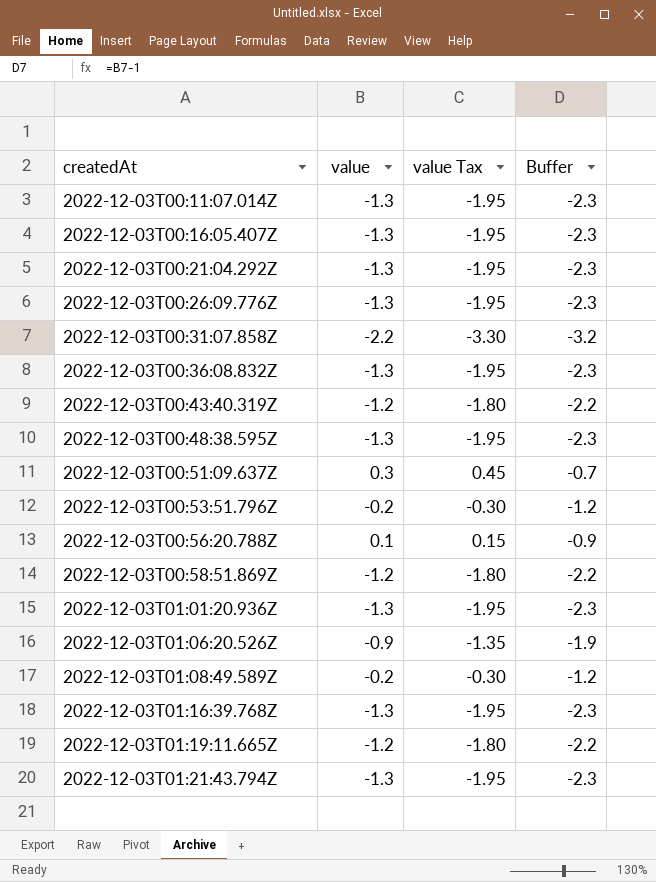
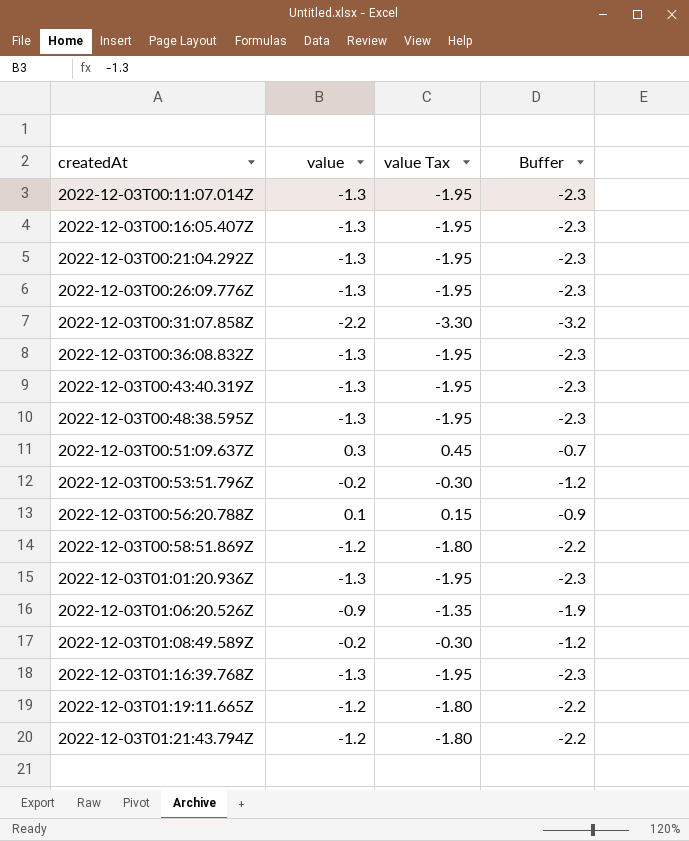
2022-12-03T00:43:40.319Z | value: -1.2 -> -1.3
2022-12-03T00:43:40.319Z | value Tax: -1.80 -> -1.95
2022-12-03T00:43:40.319Z | Buffer: -2.2 -> -2.3
2022-12-03T01:21:43.794Z | value: -1.3 -> -1.2
2022-12-03T01:21:43.794Z | value Tax: -1.95 -> -1.80
2022-12-03T01:21:43.794Z | Buffer: -2.3 -> -2.2

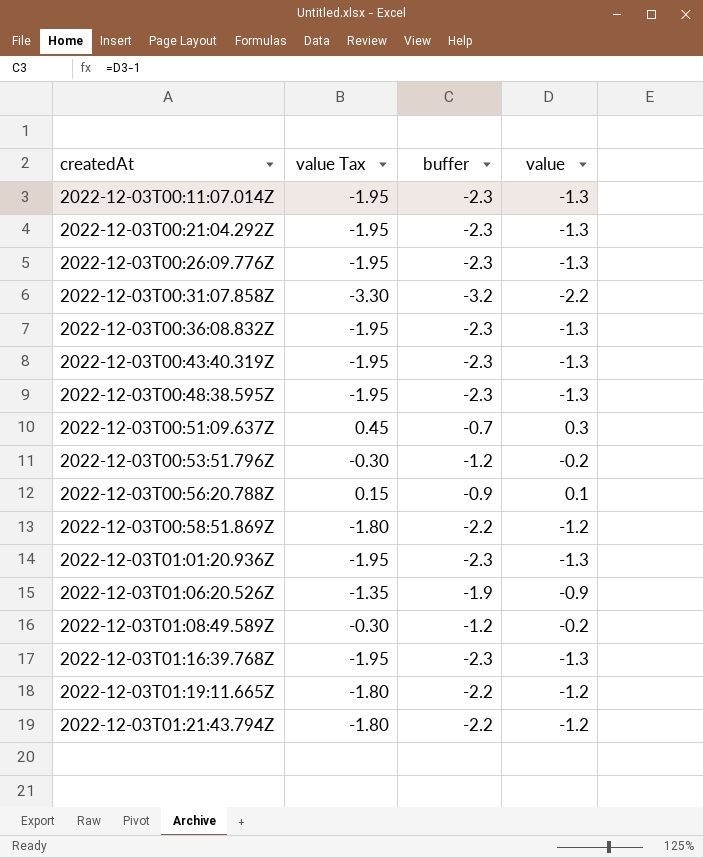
column name: Buffer -> buffer
column value | position: 2 -> 4
row 2022-12-03T00:16:05.407Z: -1.3 | -1.95 | -2.3 -> none

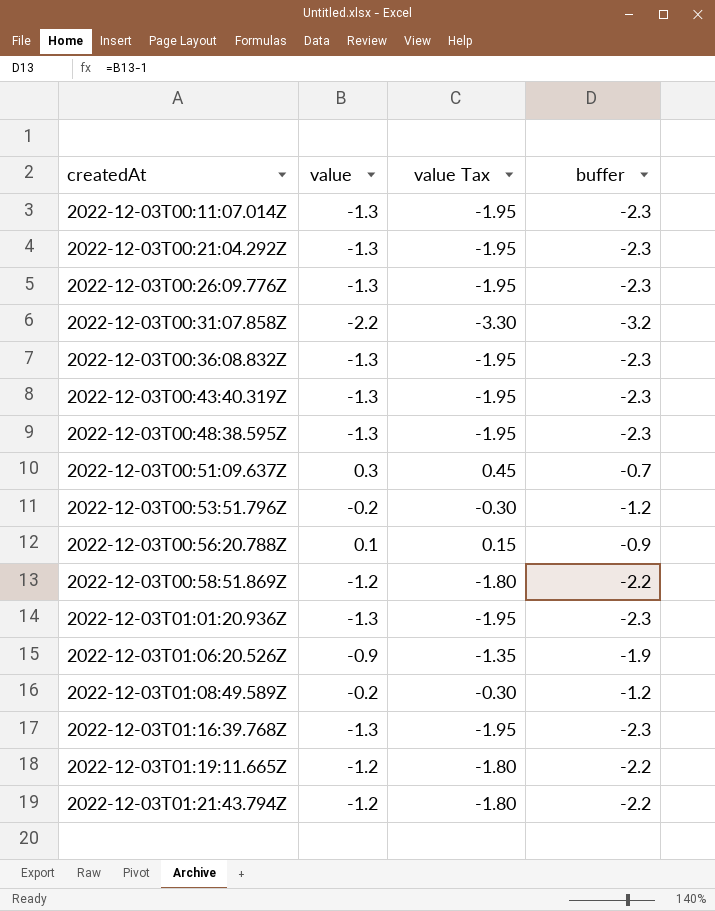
column value | position: 4 -> 2

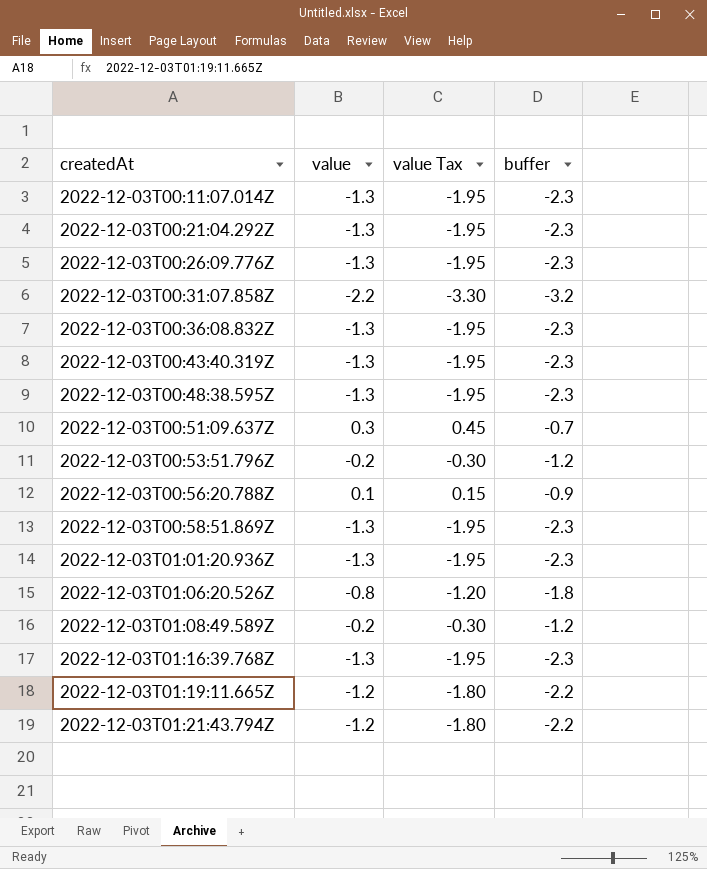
2022-12-03T00:58:51.869Z | value: -1.2 -> -1.3
2022-12-03T00:58:51.869Z | value Tax: -1.80 -> -1.95
2022-12-03T00:58:51.869Z | buffer: -2.2 -> -2.3
2022-12-03T01:06:20.526Z | value: -0.9 -> -0.8
2022-12-03T01:06:20.526Z | value Tax: -1.35 -> -1.20
2022-12-03T01:06:20.526Z | buffer: -1.9 -> -1.8

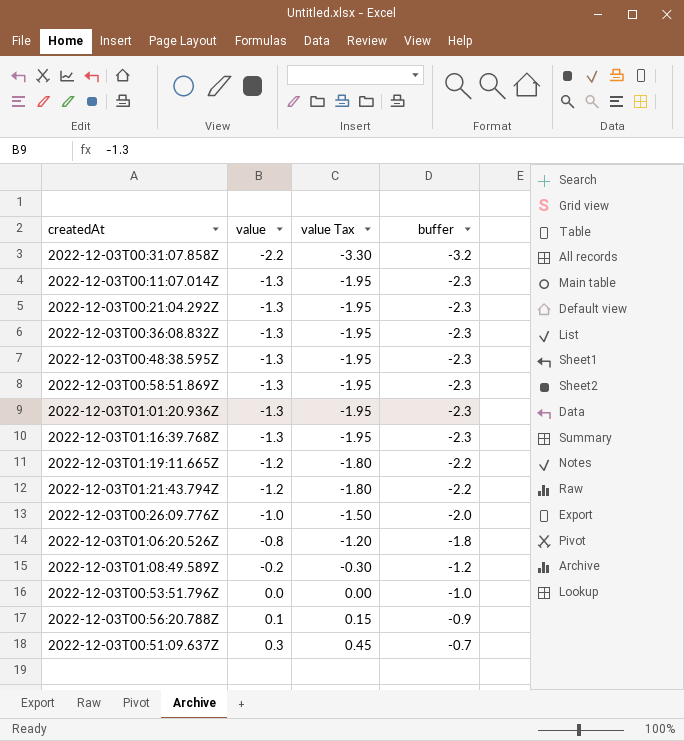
row order: createdAt ascending -> value ascending
row 2022-12-03T00:43:40.319Z: -1.3 | -1.95 | -2.3 -> none
2022-12-03T00:26:09.776Z | value: -1.3 -> -1.0
2022-12-03T00:26:09.776Z | value Tax: -1.95 -> -1.50
2022-12-03T00:26:09.776Z | buffer: -2.3 -> -2.0
2022-12-03T00:53:51.796Z | value: -0.2 -> 0.0
2022-12-03T00:53:51.796Z | value Tax: -0.30 -> 0.00
2022-12-03T00:53:51.796Z | buffer: -1.2 -> -1.0

